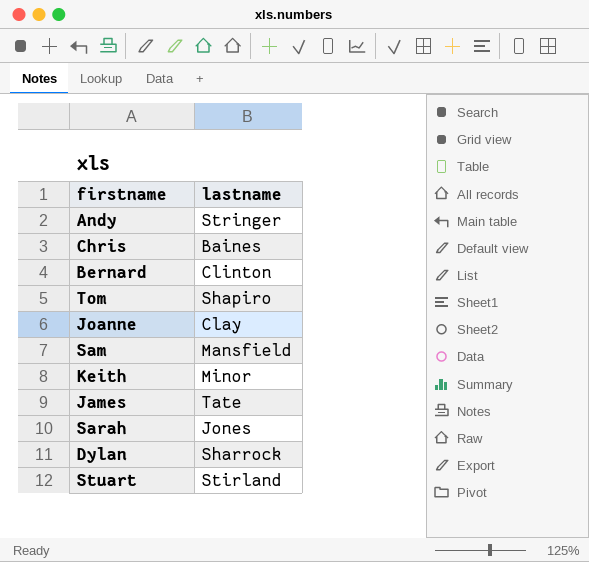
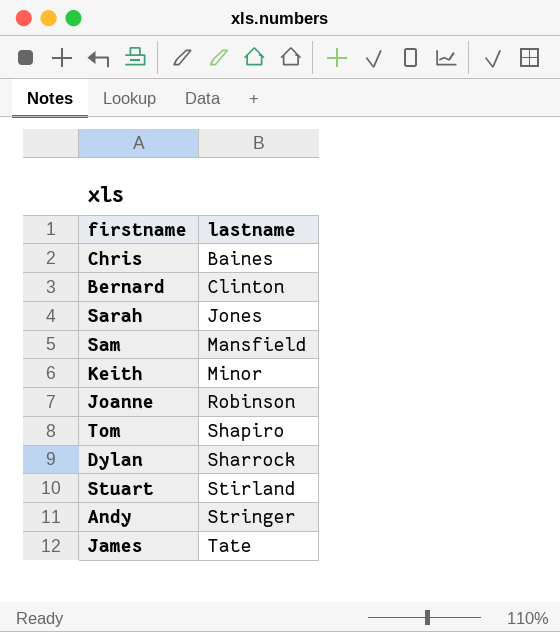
row order: none -> lastname ascending
Joanne | lastname: Clay -> Robinson

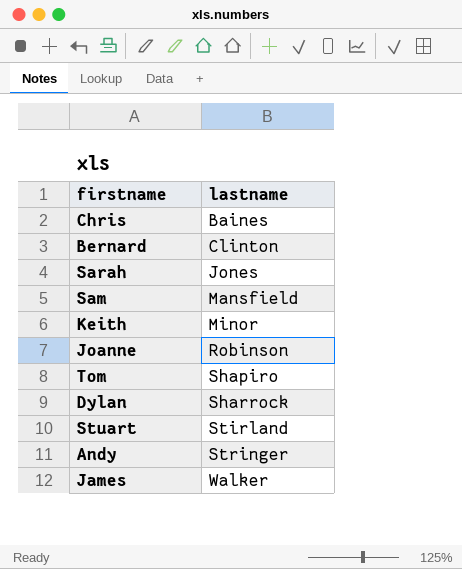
James | lastname: Tate -> Walker

